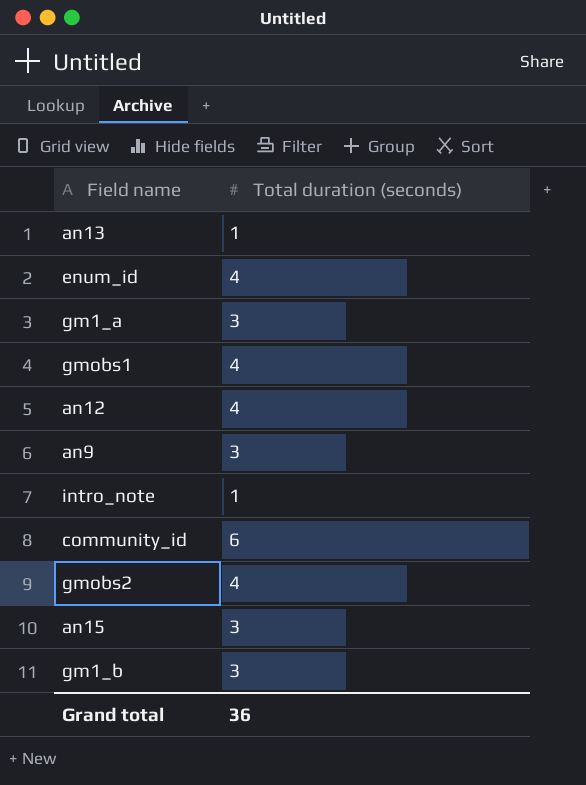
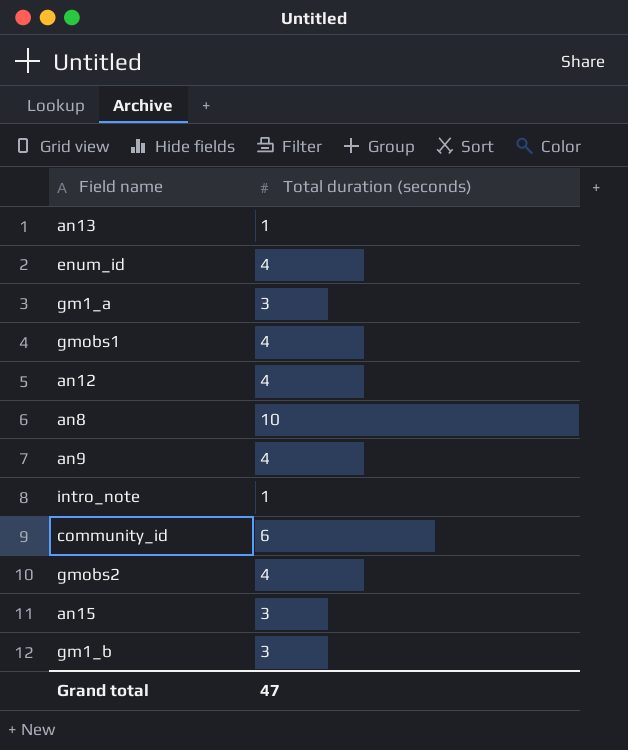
row an8: none -> 10
an9 | Total duration (seconds): 3 -> 4
Grand total | Total duration (seconds): 36 -> 47

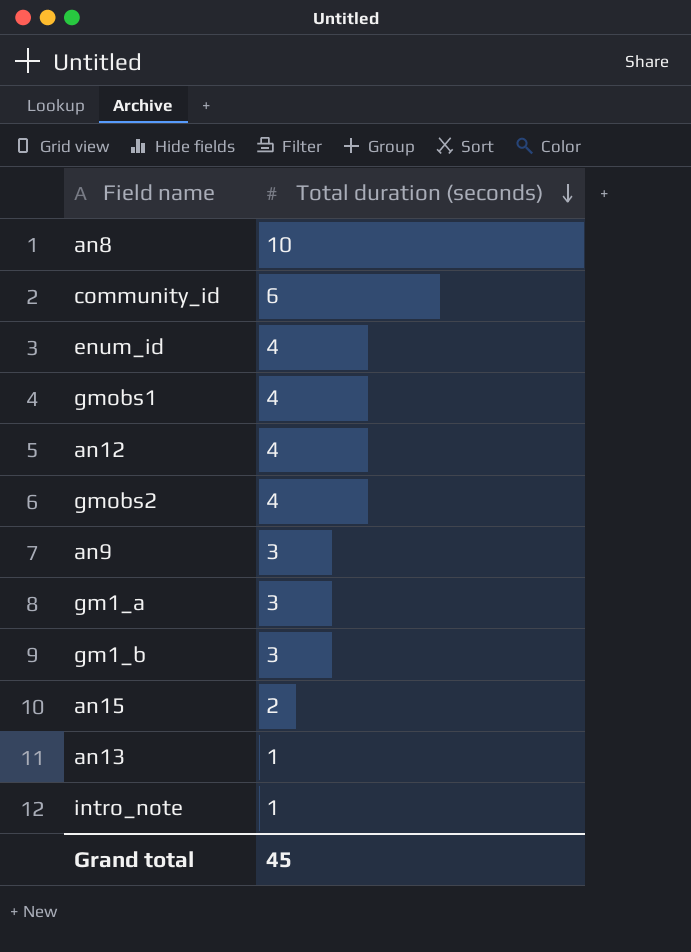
row order: none -> Total duration (seconds) descending
an9 | Total duration (seconds): 4 -> 3
an15 | Total duration (seconds): 3 -> 2
Grand total | Total duration (seconds): 47 -> 45

